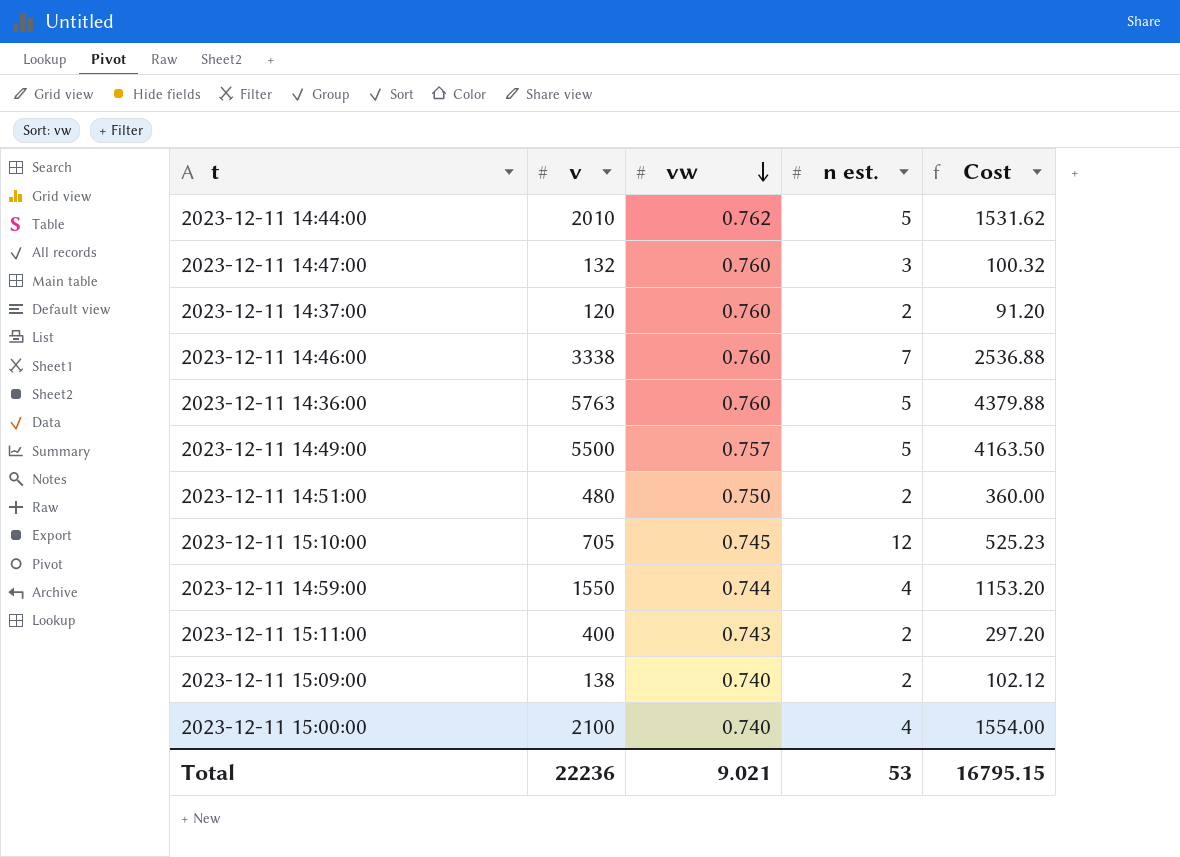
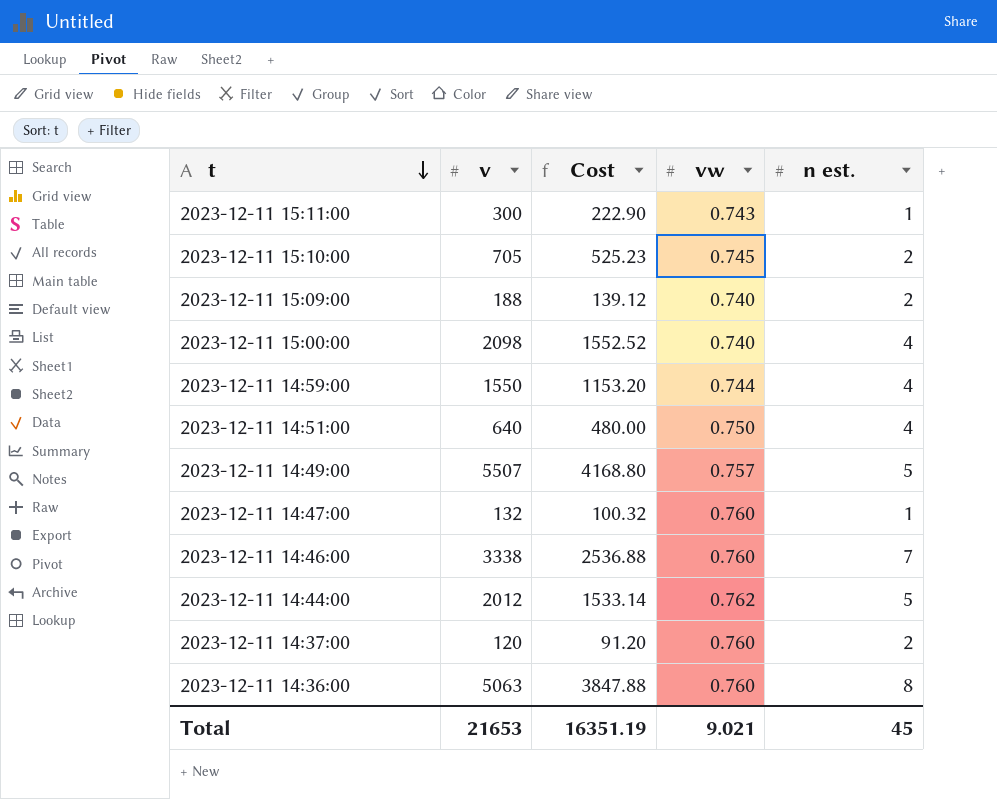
row order: vw descending -> t descending
column Cost | position: 5 -> 3
2023-12-11 15:11:00 | v: 400 -> 300
2023-12-11 15:11:00 | Cost: 297.20 -> 222.90
2023-12-11 15:11:00 | n est.: 2 -> 1
2023-12-11 15:10:00 | n est.: 12 -> 2
2023-12-11 15:09:00 | v: 138 -> 188
2023-12-11 15:09:00 | Cost: 102.12 -> 139.12
2023-12-11 15:00:00 | v: 2100 -> 2098
2023-12-11 15:00:00 | Cost: 1554.00 -> 1552.52
2023-12-11 14:51:00 | v: 480 -> 640
2023-12-11 14:51:00 | Cost: 360.00 -> 480.00
2023-12-11 14:51:00 | n est.: 2 -> 4
2023-12-11 14:49:00 | v: 5500 -> 5507
2023-12-11 14:49:00 | Cost: 4163.50 -> 4168.80
2023-12-11 14:47:00 | n est.: 3 -> 1
2023-12-11 14:44:00 | v: 2010 -> 2012
2023-12-11 14:44:00 | Cost: 1531.62 -> 1533.14
2023-12-11 14:36:00 | v: 5763 -> 5063
2023-12-11 14:36:00 | Cost: 4379.88 -> 3847.88
2023-12-11 14:36:00 | n est.: 5 -> 8
Total | v: 22236 -> 21653
Total | Cost: 16795.15 -> 16351.19
Total | n est.: 53 -> 45

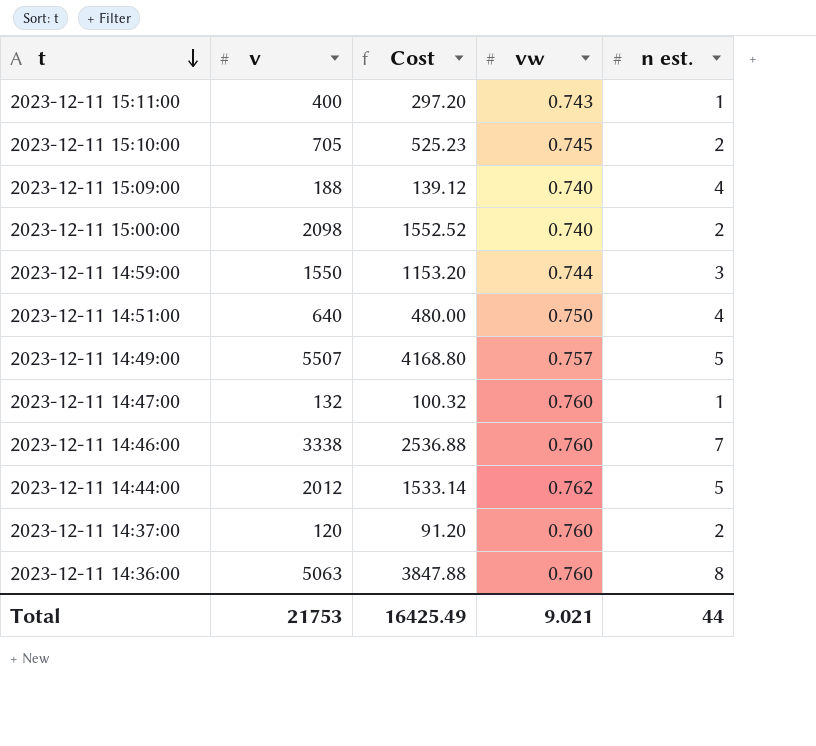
2023-12-11 15:11:00 | v: 300 -> 400
2023-12-11 15:11:00 | Cost: 222.90 -> 297.20
2023-12-11 15:09:00 | n est.: 2 -> 4
2023-12-11 15:00:00 | n est.: 4 -> 2
2023-12-11 14:59:00 | n est.: 4 -> 3
Total | v: 21653 -> 21753
Total | Cost: 16351.19 -> 16425.49
Total | n est.: 45 -> 44

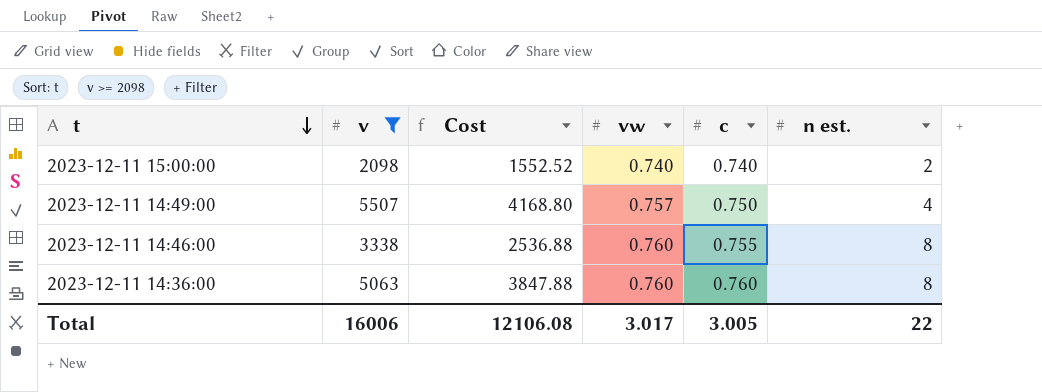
filter: none -> v >= 2098
column c | position: none -> 5
2023-12-11 14:49:00 | n est.: 5 -> 4
2023-12-11 14:46:00 | n est.: 7 -> 8
Total | v: 21753 -> 16006
Total | Cost: 16425.49 -> 12106.08
Total | vw: 9.021 -> 3.017
Total | n est.: 44 -> 22

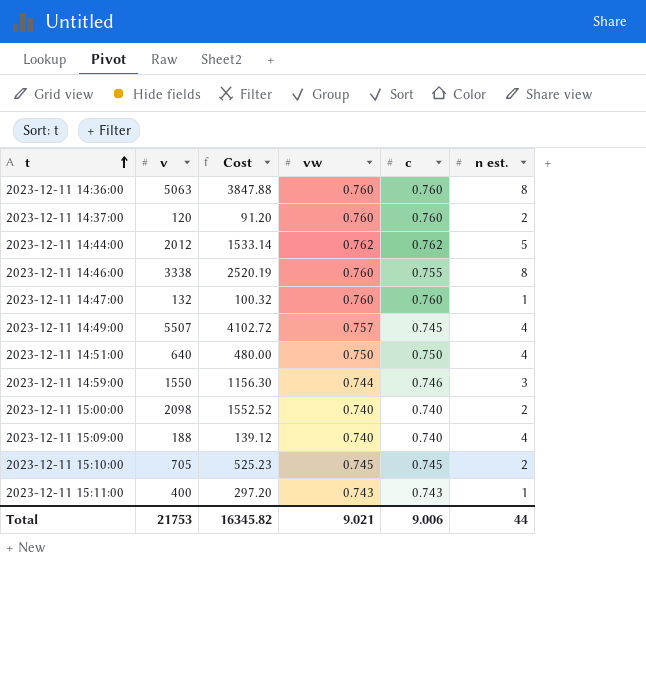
filter: v >= 2098 -> none
row order: t descending -> t ascending
column Cost | formula: [v] * [vw] -> [v] * [c]
2023-12-11 14:49:00 | c: 0.750 -> 0.745
Total | v: 16006 -> 21753
Total | Cost: 12106.08 -> 16345.82
Total | vw: 3.017 -> 9.021
Total | c: 3.005 -> 9.006
Total | n est.: 22 -> 44

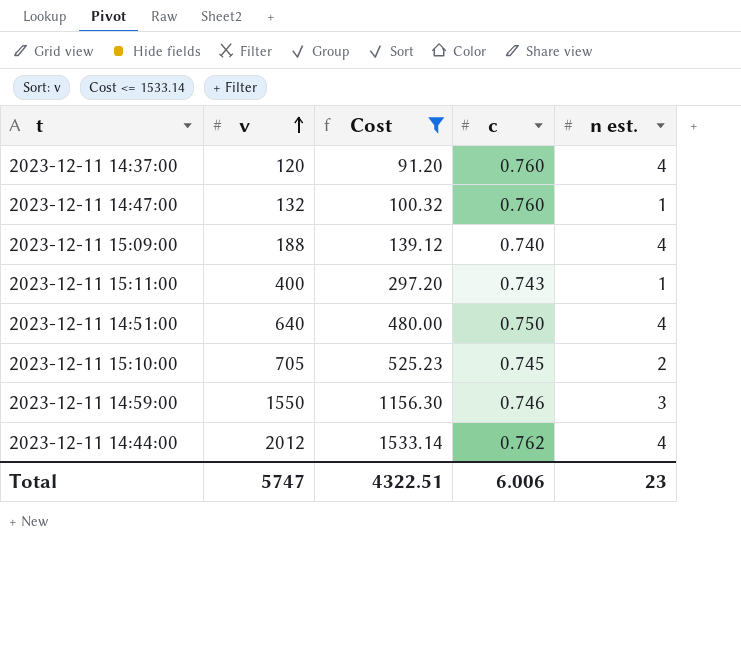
filter: none -> Cost <= 1533.14
row order: t ascending -> v ascending
column vw | position: 4 -> none
2023-12-11 14:37:00 | n est.: 2 -> 4
2023-12-11 14:44:00 | n est.: 5 -> 4
Total | v: 21753 -> 5747
Total | Cost: 16345.82 -> 4322.51
Total | c: 9.006 -> 6.006
Total | n est.: 44 -> 23

